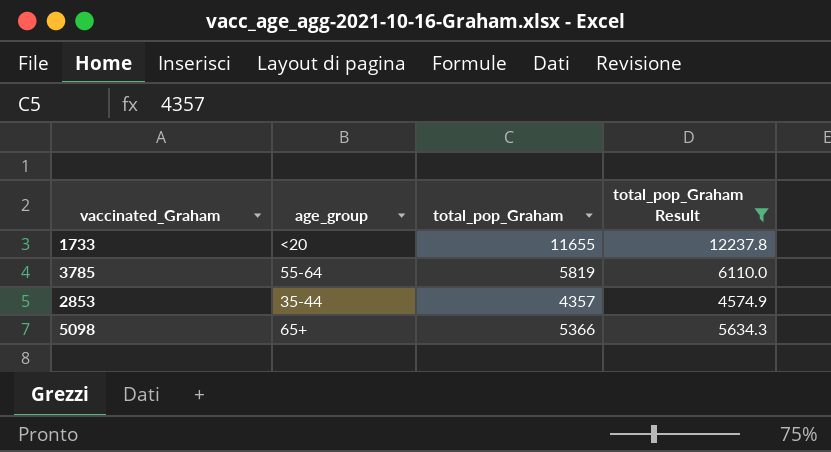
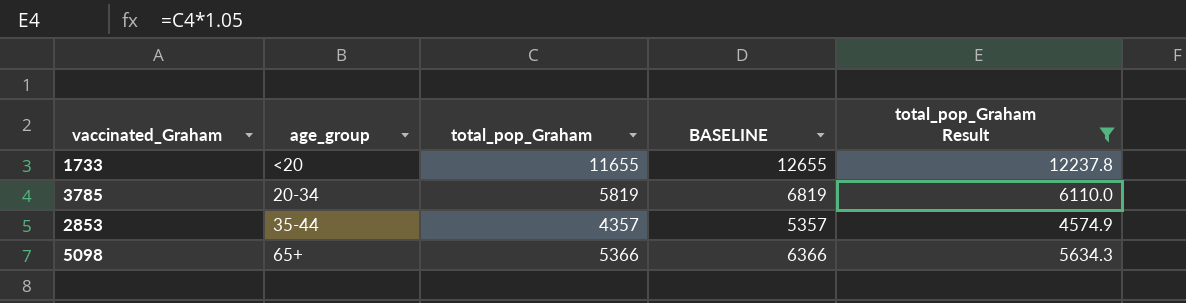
column BASELINE | formula: none -> [total_pop_Graham] + 1000
3785 | age_group: 55-64 -> 20-34

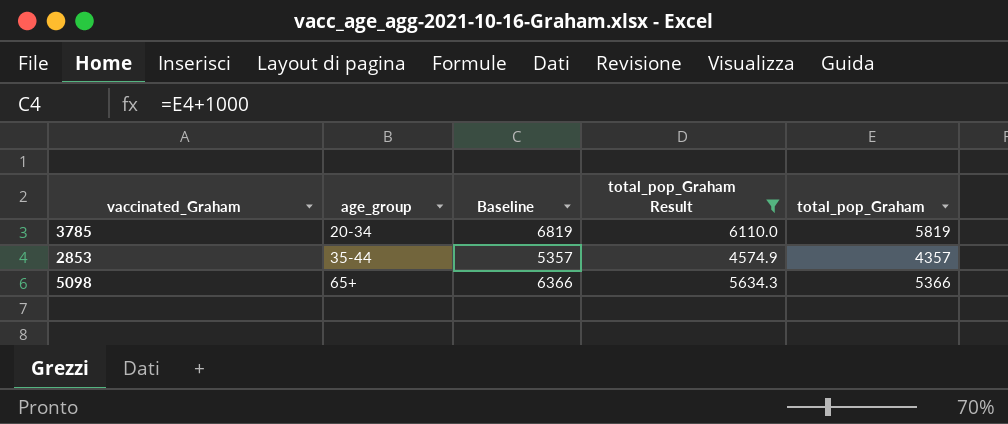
column name: BASELINE -> Baseline
column total_pop_Graham | position: 3 -> 5
row 1733: <20 | 11655 | 12655 | 12237.8 -> none

